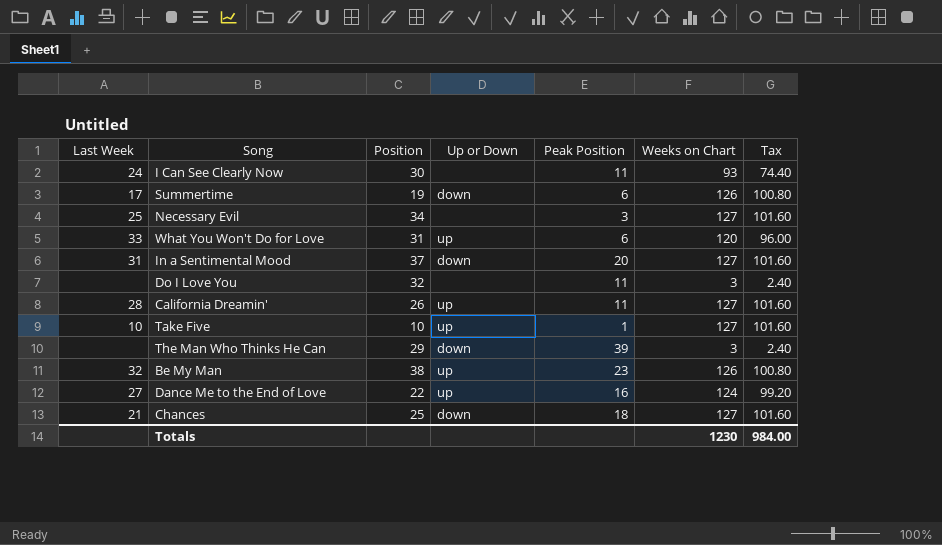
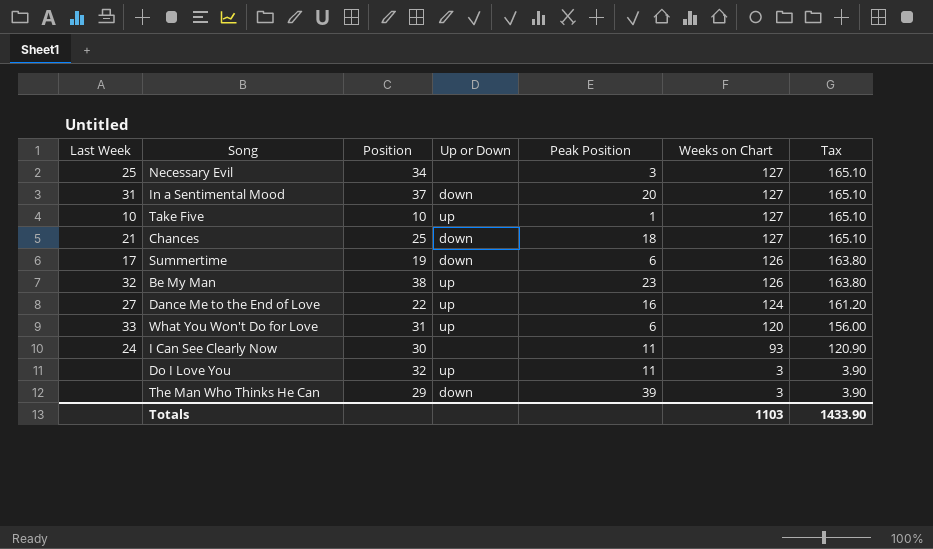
row order: none -> Weeks on Chart descending
column Tax | formula: [Weeks on Chart] * 0.8 -> [Weeks on Chart] * 1.3
row California Dreamin': 28 | 26 | up | 11 | 127 | 101.60 -> none
Do I Love You | Up or Down: none -> up
Totals | Weeks on Chart: 1230 -> 1103
Totals | Tax: 984.00 -> 1433.90

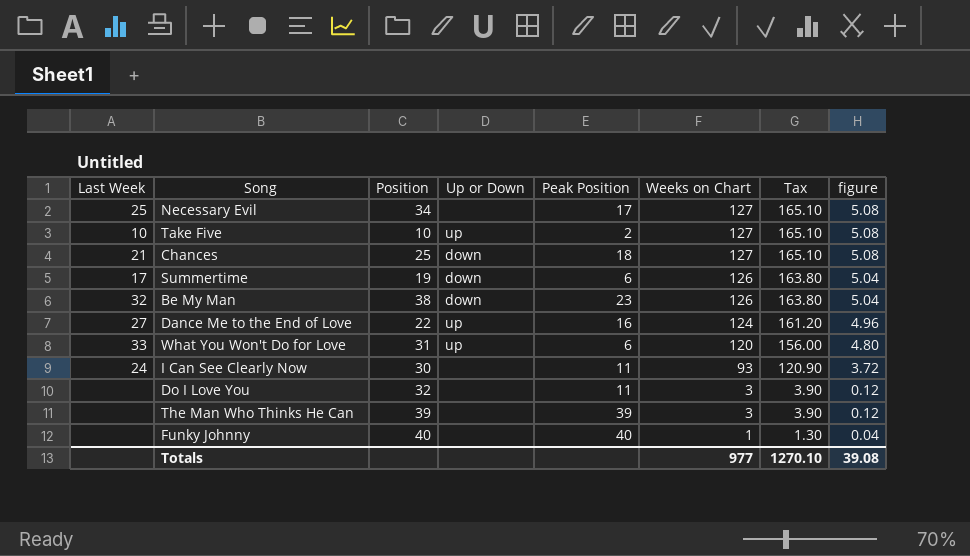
column figure | formula: none -> [Weeks on Chart] * 0.04
row In a Sentimental Mood: 31 | 37 | down | 20 | 127 | 165.10 -> none
Necessary Evil | Peak Position: 3 -> 17
Take Five | Peak Position: 1 -> 2
Be My Man | Up or Down: up -> down
Do I Love You | Up or Down: up -> none
The Man Who Thinks He Can | Position: 29 -> 39
The Man Who Thinks He Can | Up or Down: down -> none
row Funky Johnny: none -> none | 40 | none | 40 | 1 | 1.30 | 0.04
Totals | Weeks on Chart: 1103 -> 977
Totals | Tax: 1433.90 -> 1270.10

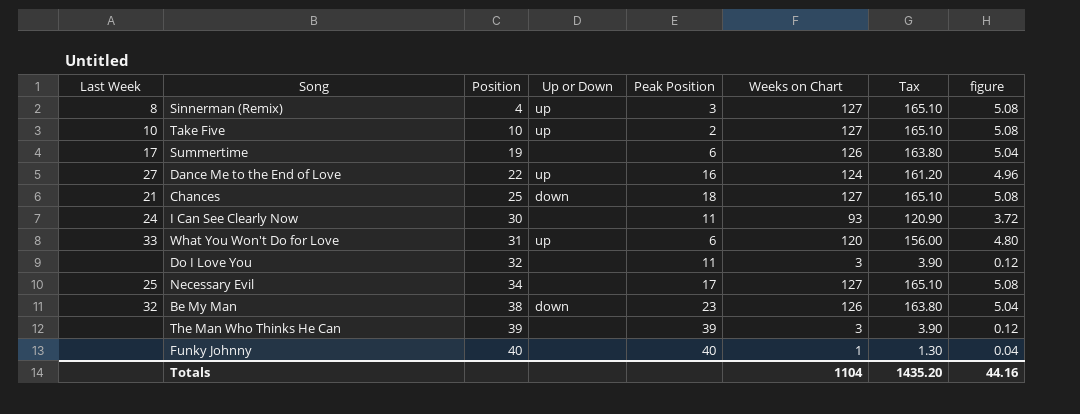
row order: Weeks on Chart descending -> Position ascending
row Sinnerman (Remix): none -> 8 | 4 | up | 3 | 127 | 165.10 | 5.08
Summertime | Up or Down: down -> none
Totals | Weeks on Chart: 977 -> 1104
Totals | Tax: 1270.10 -> 1435.20
Totals | figure: 39.08 -> 44.16

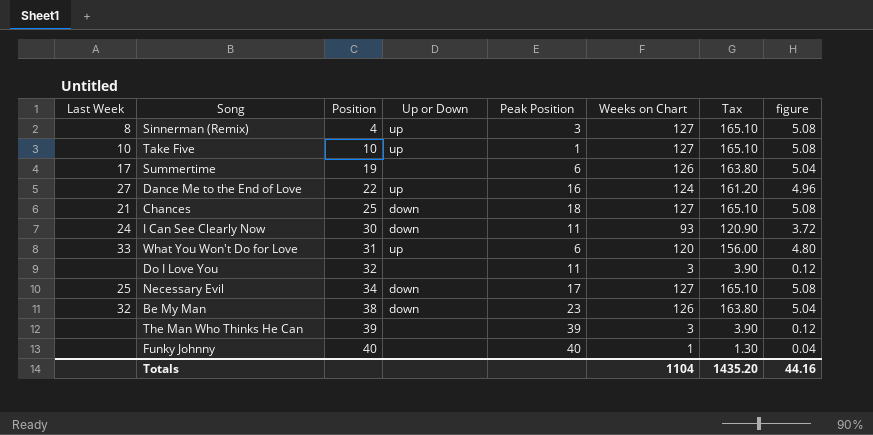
Take Five | Peak Position: 2 -> 1
I Can See Clearly Now | Up or Down: none -> down
Necessary Evil | Up or Down: none -> down

